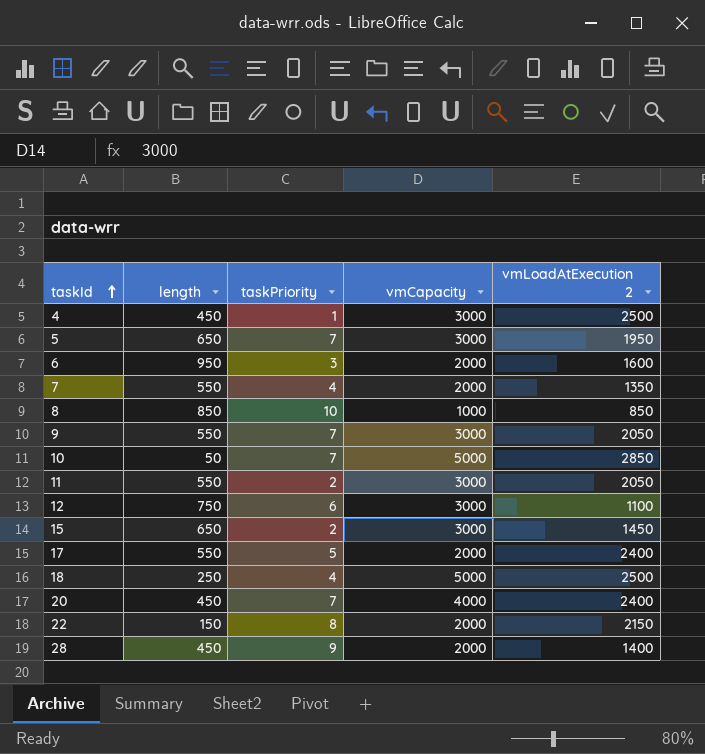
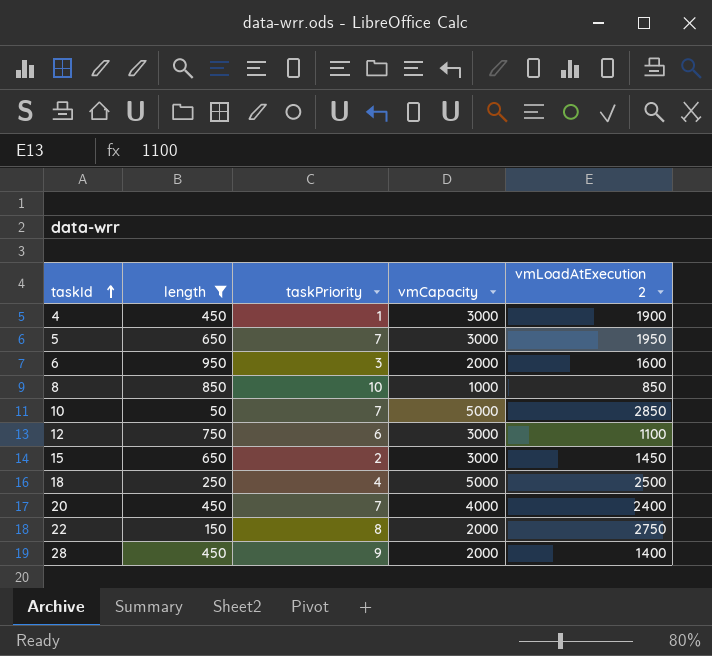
filter: none -> length != 550
4 | vmLoadAtExecution 2: 2500 -> 1900
22 | vmLoadAtExecution 2: 2150 -> 2750

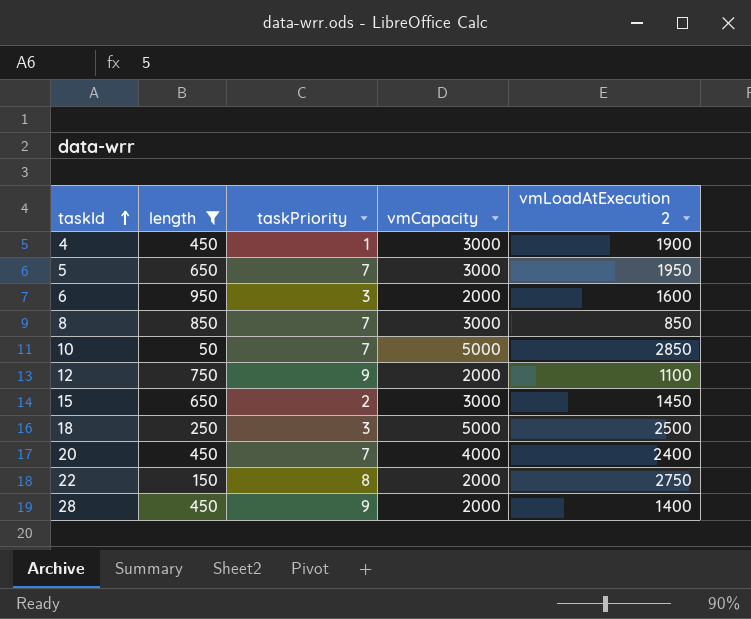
8 | taskPriority: 10 -> 7
8 | vmCapacity: 1000 -> 3000
12 | taskPriority: 6 -> 9
12 | vmCapacity: 3000 -> 2000
18 | taskPriority: 4 -> 3

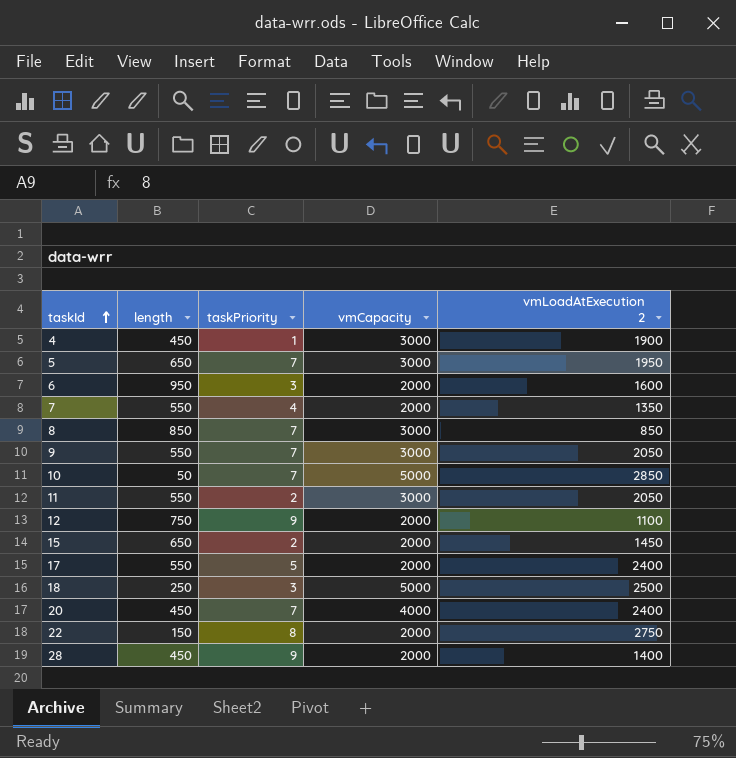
filter: length != 550 -> none
15 | vmCapacity: 3000 -> 2000

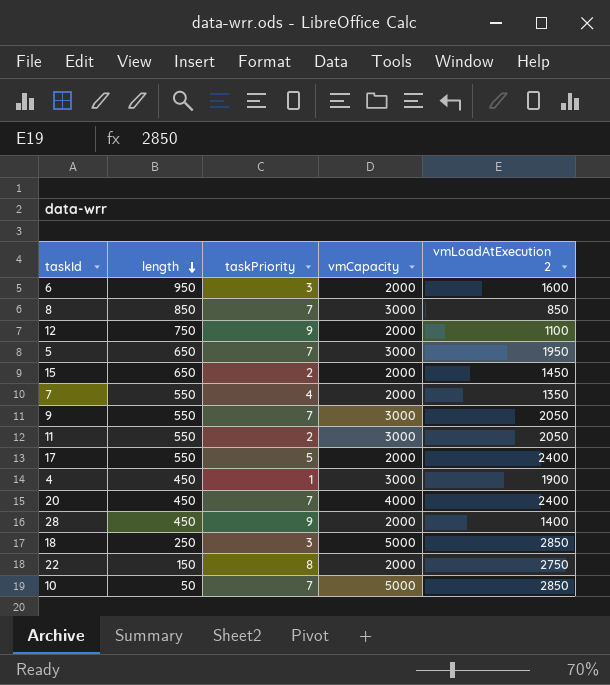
row order: taskId ascending -> length descending
18 | vmLoadAtExecution 2: 2500 -> 2850

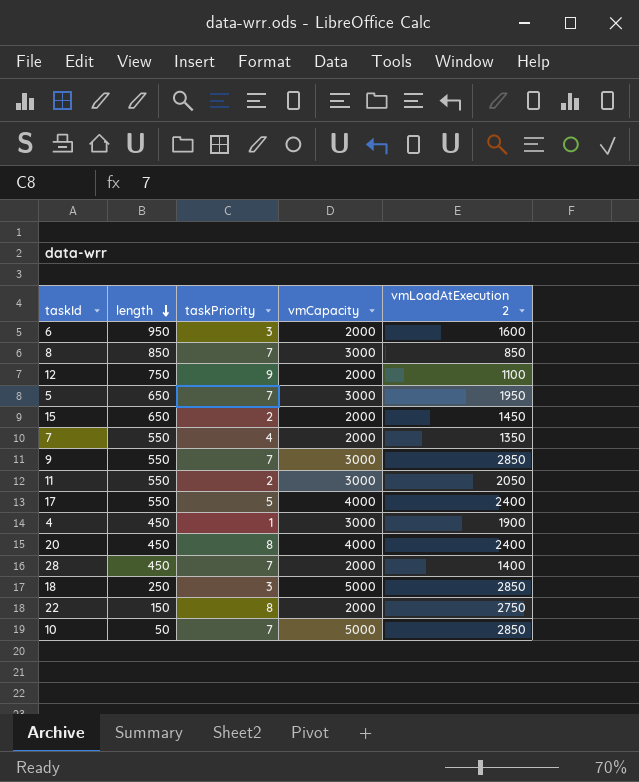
9 | vmLoadAtExecution 2: 2050 -> 2850
17 | vmCapacity: 2000 -> 4000
20 | taskPriority: 7 -> 8
28 | taskPriority: 9 -> 7

